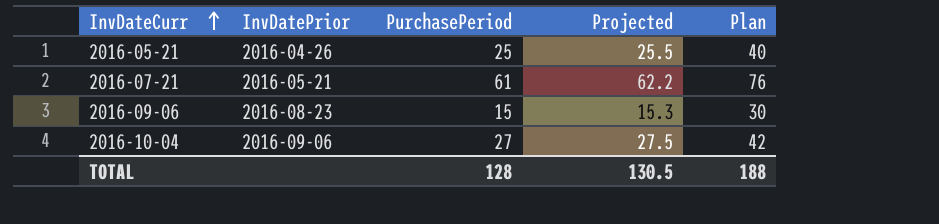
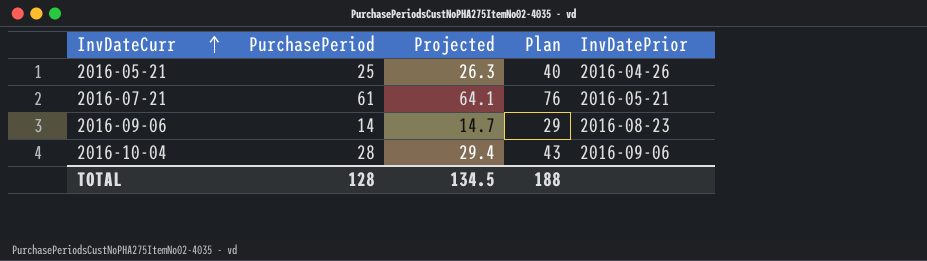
column Projected | formula: [PurchasePeriod] * 1.02 -> [PurchasePeriod] * 1.05
column InvDatePrior | position: 2 -> 5
2016-09-06 | PurchasePeriod: 15 -> 14
2016-09-06 | Plan: 30 -> 29
2016-10-04 | PurchasePeriod: 27 -> 28
2016-10-04 | Plan: 42 -> 43
TOTAL | Projected: 130.5 -> 134.5

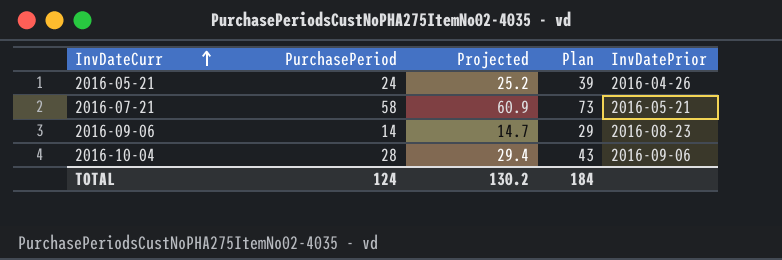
2016-05-21 | PurchasePeriod: 25 -> 24
2016-05-21 | Projected: 26.3 -> 25.2
2016-05-21 | Plan: 40 -> 39
2016-07-21 | PurchasePeriod: 61 -> 58
2016-07-21 | Projected: 64.1 -> 60.9
2016-07-21 | Plan: 76 -> 73
TOTAL | PurchasePeriod: 128 -> 124
TOTAL | Projected: 134.5 -> 130.2
TOTAL | Plan: 188 -> 184

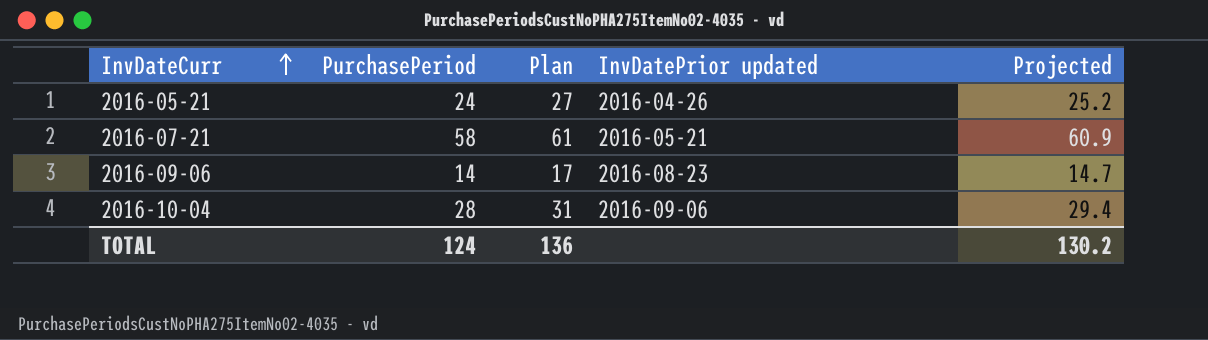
column Plan | formula: [PurchasePeriod] + 15 -> [PurchasePeriod] + 3
column name: InvDatePrior -> InvDatePrior updated
column Projected | position: 3 -> 5
TOTAL | Plan: 184 -> 136

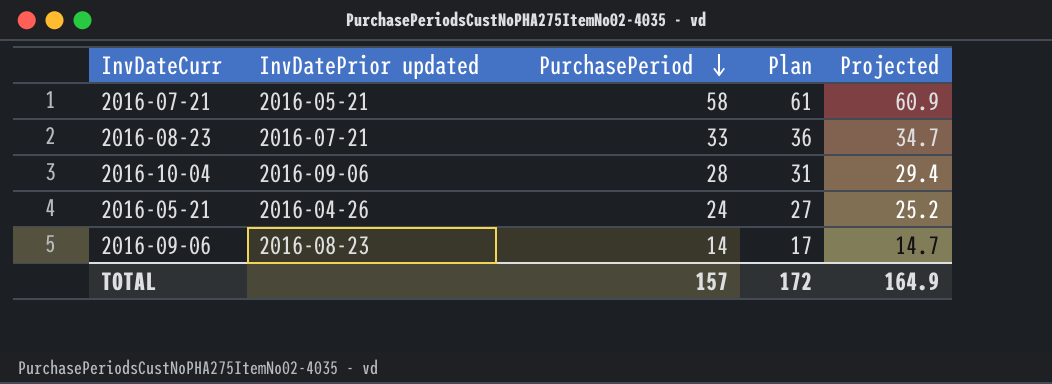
row order: InvDateCurr ascending -> PurchasePeriod descending
column InvDatePrior updated | position: 4 -> 2
row 2016-08-23: none -> 2016-07-21 | 33 | 36 | 34.7
TOTAL | PurchasePeriod: 124 -> 157
TOTAL | Plan: 136 -> 172
TOTAL | Projected: 130.2 -> 164.9

